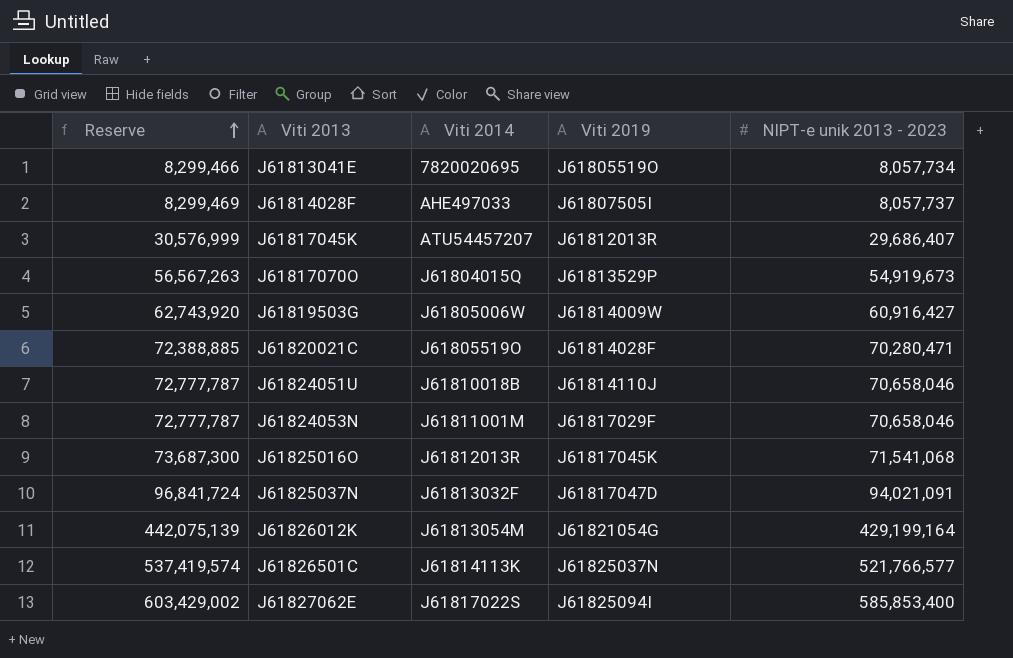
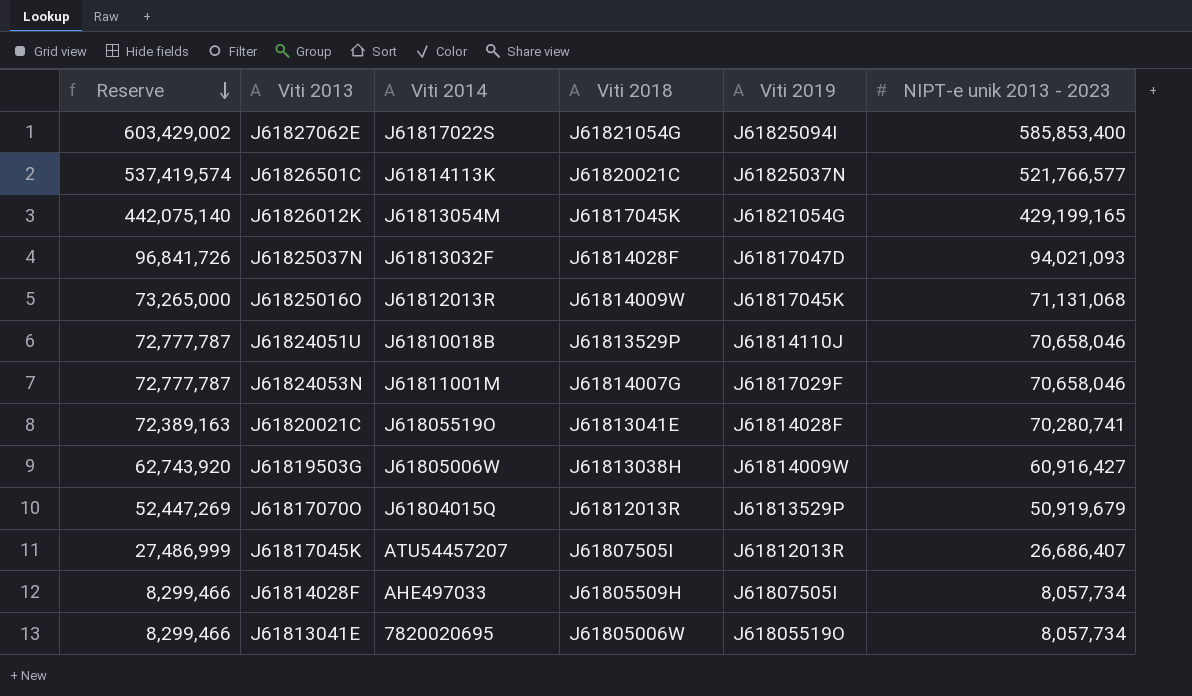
row order: Reserve ascending -> Reserve descending
column Viti 2018 | position: none -> 4
J61826012K | Reserve: 442,075,139 -> 442,075,140
J61826012K | NIPT-e unik 2013 - 2023: 429,199,164 -> 429,199,165
J61825037N | Reserve: 96,841,724 -> 96,841,726
J61825037N | NIPT-e unik 2013 - 2023: 94,021,091 -> 94,021,093
J61825016O | Reserve: 73,687,300 -> 73,265,000
J61825016O | NIPT-e unik 2013 - 2023: 71,541,068 -> 71,131,068
J61820021C | Reserve: 72,388,885 -> 72,389,163
J61820021C | NIPT-e unik 2013 - 2023: 70,280,471 -> 70,280,741
J61817070O | Reserve: 56,567,263 -> 52,447,269
J61817070O | NIPT-e unik 2013 - 2023: 54,919,673 -> 50,919,679
J61817045K | Reserve: 30,576,999 -> 27,486,999
J61817045K | NIPT-e unik 2013 - 2023: 29,686,407 -> 26,686,407
J61814028F | Reserve: 8,299,469 -> 8,299,466
J61814028F | NIPT-e unik 2013 - 2023: 8,057,737 -> 8,057,734

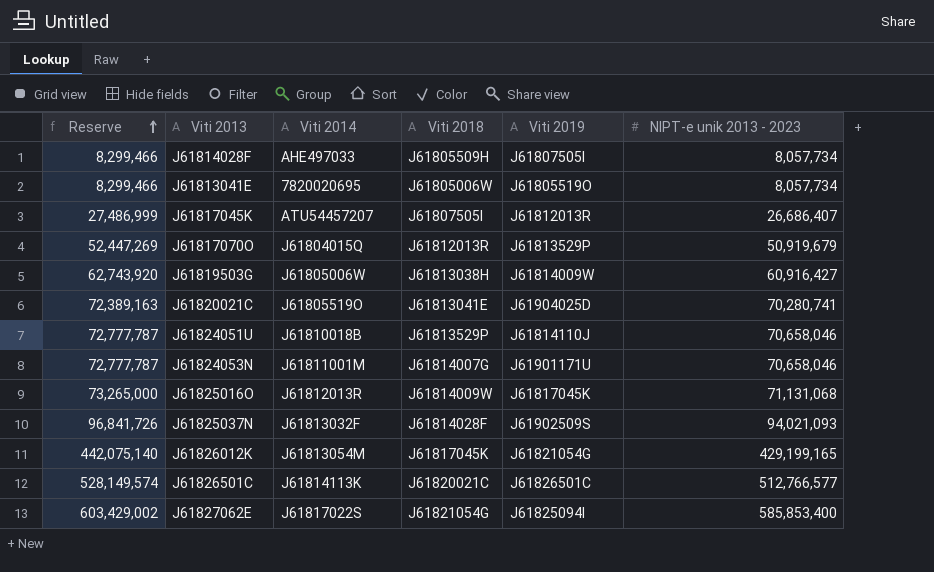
row order: Reserve descending -> Reserve ascending
J61820021C | Viti 2019: J61814028F -> J61904025D
J61824053N | Viti 2019: J61817029F -> J61901171U
J61825037N | Viti 2019: J61817047D -> J61902509S
J61826501C | Reserve: 537,419,574 -> 528,149,574
J61826501C | Viti 2019: J61825037N -> J61826501C
J61826501C | NIPT-e unik 2013 - 2023: 521,766,577 -> 512,766,577

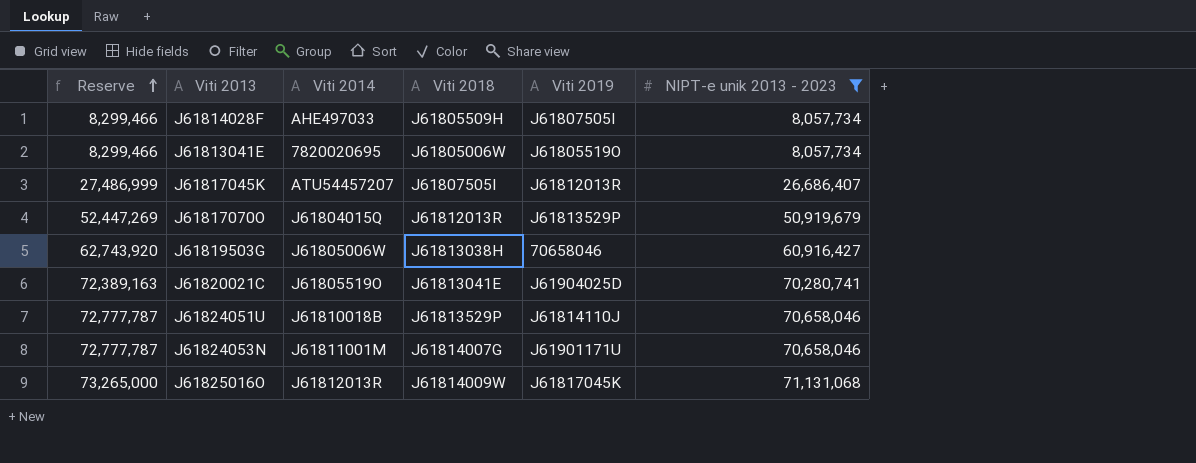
filter: none -> NIPT-e unik 2013 - 2023 <= 71,131,068
J61819503G | Viti 2019: J61814009W -> 70658046

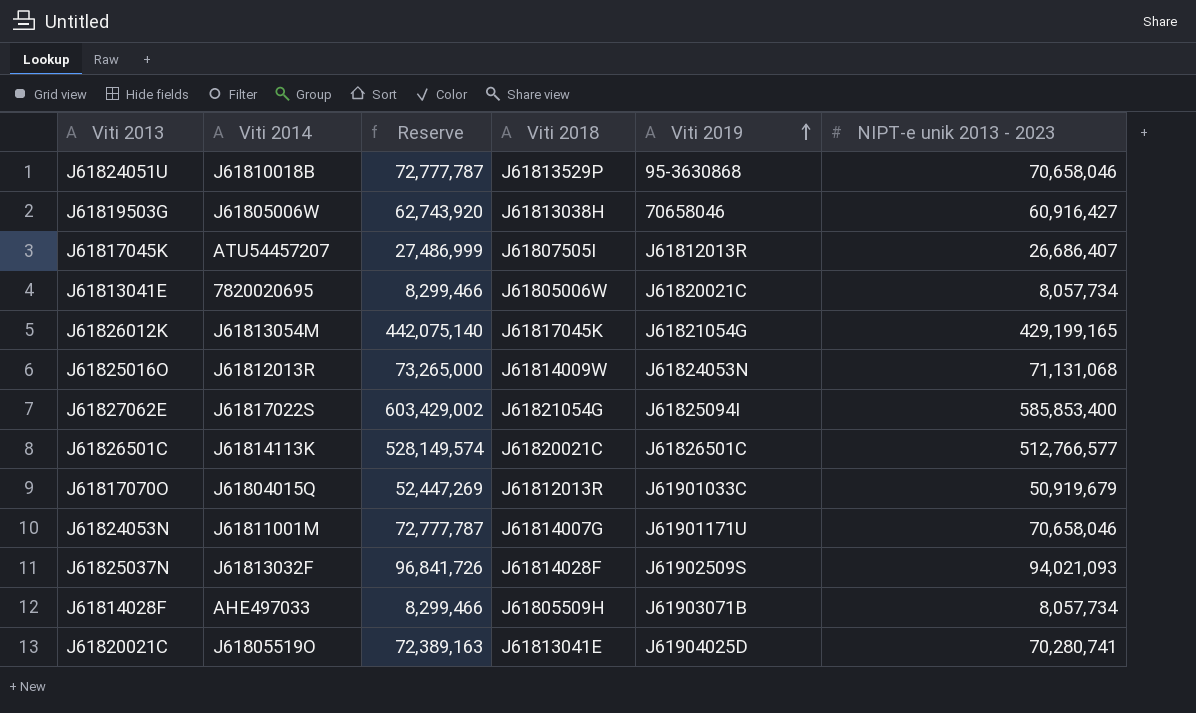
filter: NIPT-e unik 2013 - 2023 <= 71,131,068 -> none
row order: Reserve ascending -> Viti 2019 ascending
column Reserve | position: 1 -> 3
J61824051U | Viti 2019: J61814110J -> 95-3630868
J61813041E | Viti 2019: J61805519O -> J61820021C
J61825016O | Viti 2019: J61817045K -> J61824053N
J61817070O | Viti 2019: J61813529P -> J61901033C
J61814028F | Viti 2019: J61807505I -> J61903071B

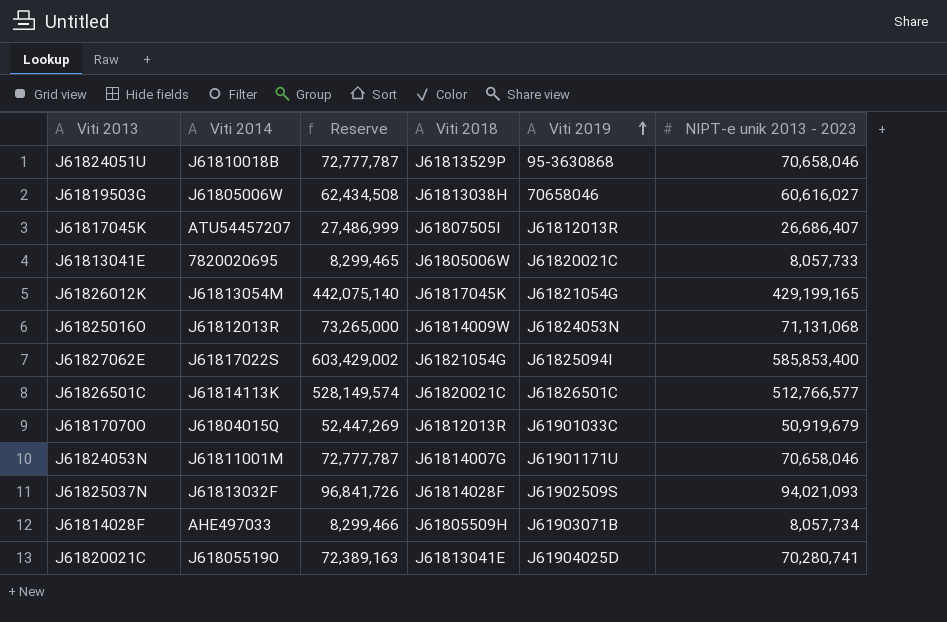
J61819503G | Reserve: 62,743,920 -> 62,434,508
J61819503G | NIPT-e unik 2013 - 2023: 60,916,427 -> 60,616,027
J61813041E | Reserve: 8,299,466 -> 8,299,465
J61813041E | NIPT-e unik 2013 - 2023: 8,057,734 -> 8,057,733

